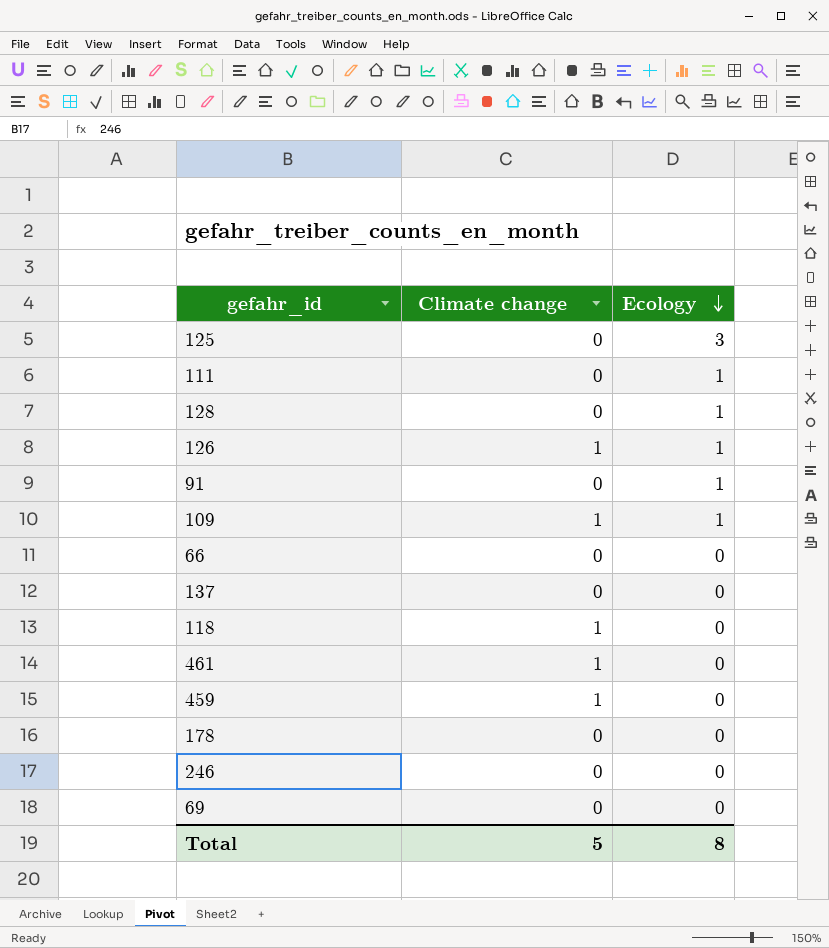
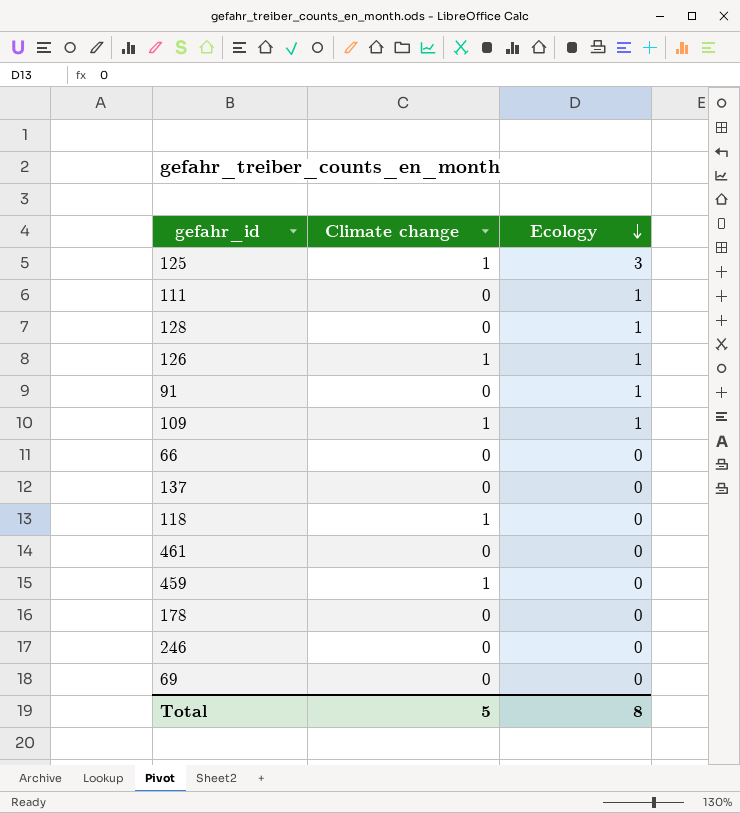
125 | Climate change: 0 -> 1
461 | Climate change: 1 -> 0

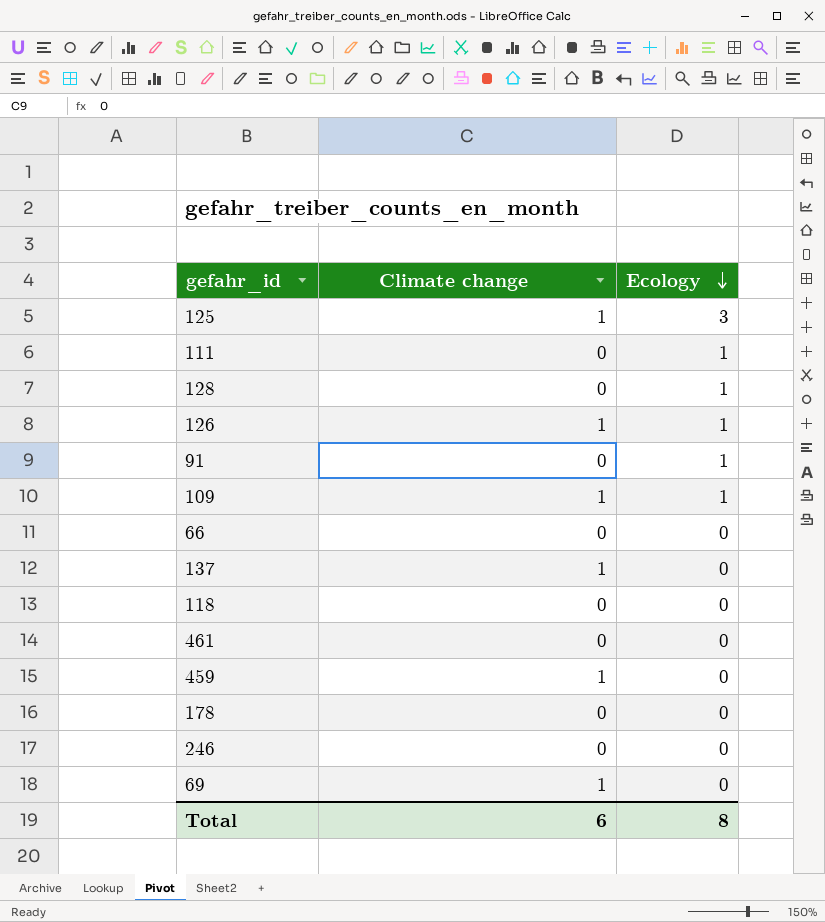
137 | Climate change: 0 -> 1
118 | Climate change: 1 -> 0
69 | Climate change: 0 -> 1
Total | Climate change: 5 -> 6

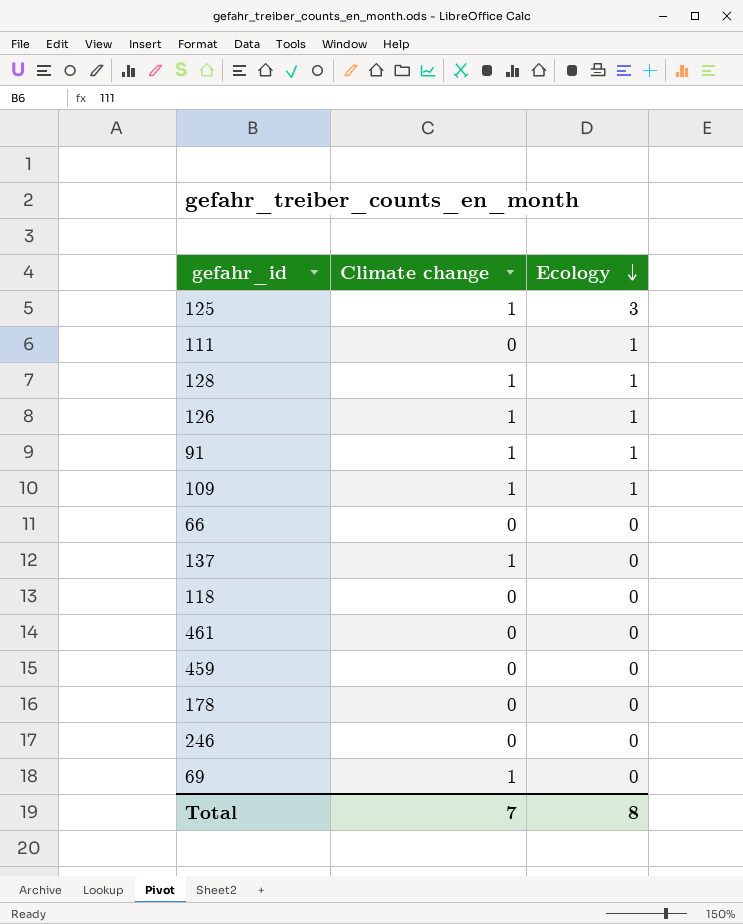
128 | Climate change: 0 -> 1
91 | Climate change: 0 -> 1
459 | Climate change: 1 -> 0
Total | Climate change: 6 -> 7

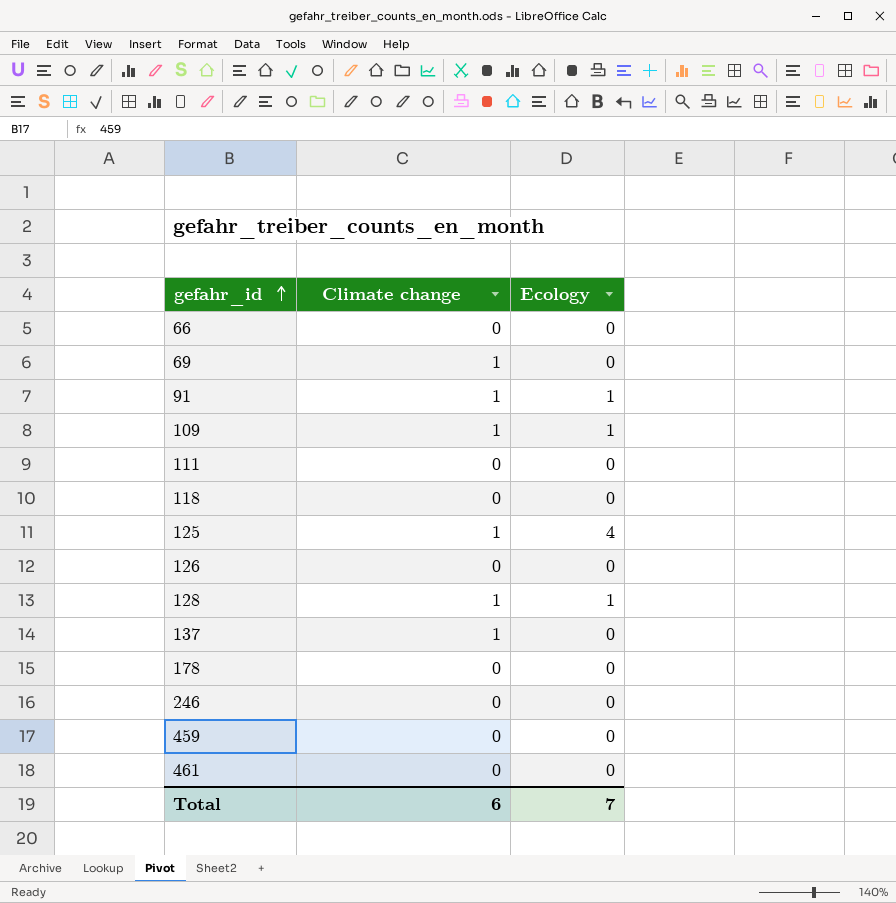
row order: Ecology descending -> gefahr_id ascending
111 | Ecology: 1 -> 0
125 | Ecology: 3 -> 4
126 | Climate change: 1 -> 0
126 | Ecology: 1 -> 0
Total | Climate change: 7 -> 6
Total | Ecology: 8 -> 7

